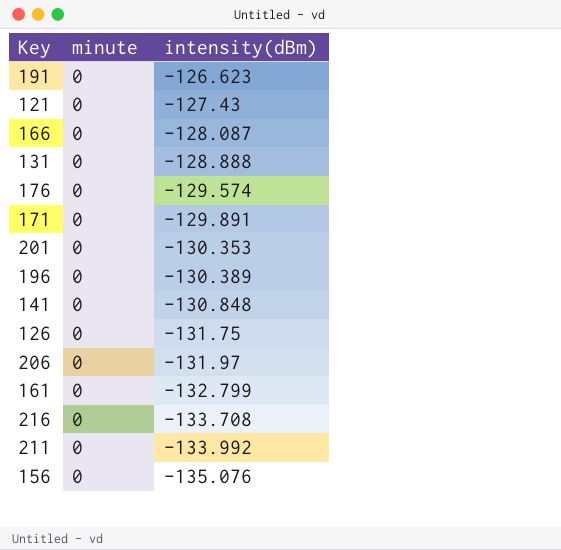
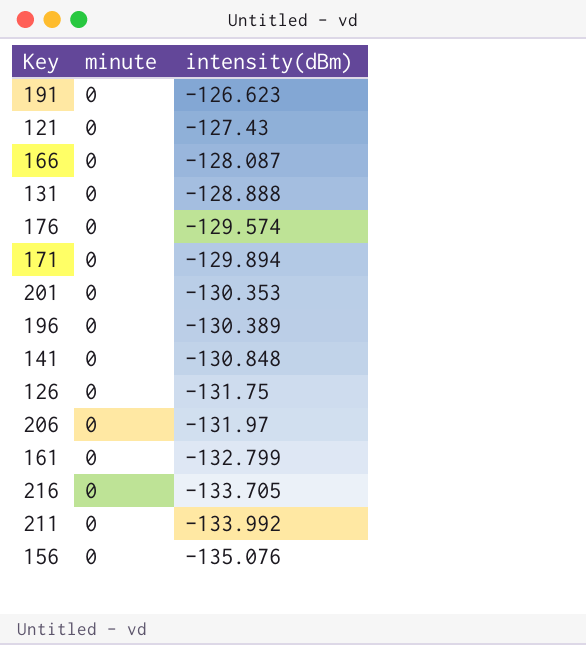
171 | intensity(dBm): -129.891 -> -129.894
216 | intensity(dBm): -133.708 -> -133.705

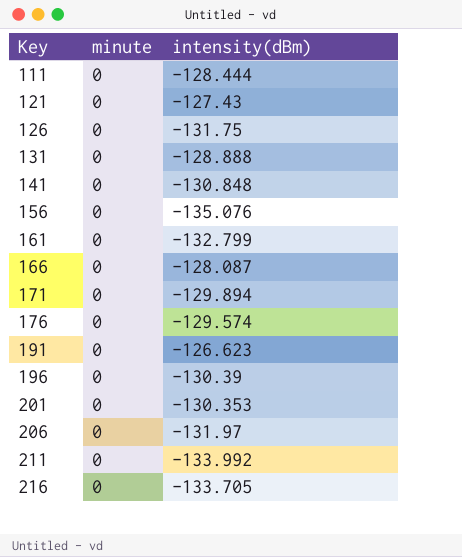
row order: intensity(dBm) descending -> Key ascending
row 111: none -> 0 | -128.444
196 | intensity(dBm): -130.389 -> -130.39

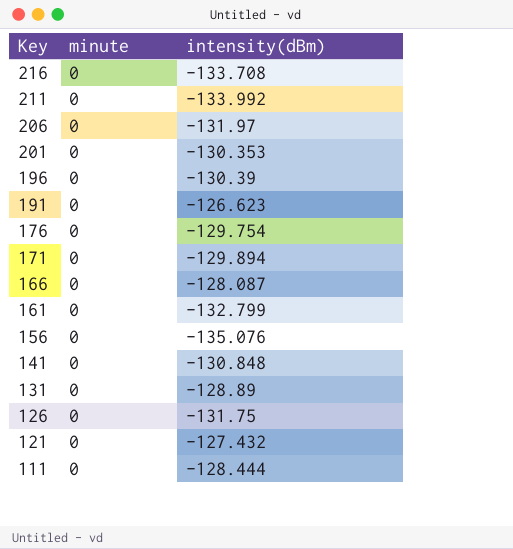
row order: Key ascending -> Key descending
216 | intensity(dBm): -133.705 -> -133.708
176 | intensity(dBm): -129.574 -> -129.754
131 | intensity(dBm): -128.888 -> -128.89
121 | intensity(dBm): -127.43 -> -127.432

